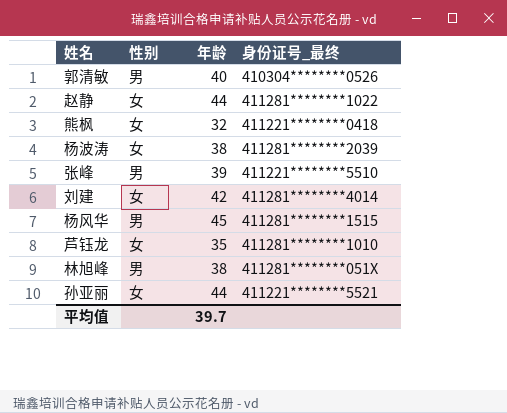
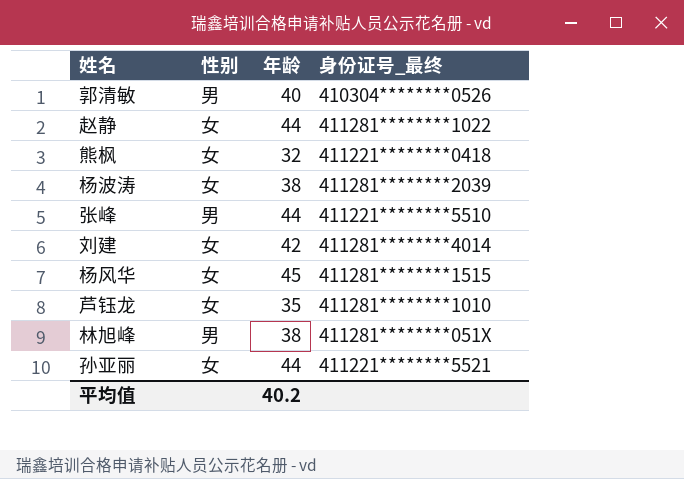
张峰 | 年龄: 39 -> 44
杨风华 | 性别: 男 -> 女
平均值 | 年龄: 39.7 -> 40.2

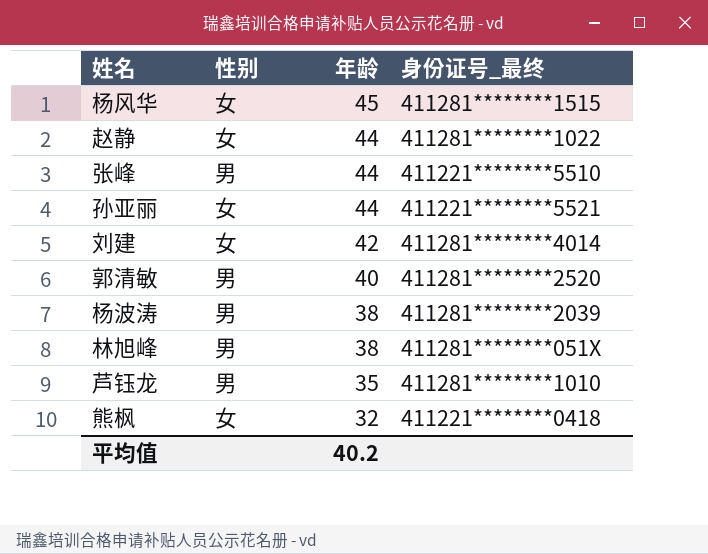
row order: none -> 年龄 descending
郭清敏 | 身份证号_最终: 410304********0526 -> 411281********2520
杨波涛 | 性别: 女 -> 男
芦钰龙 | 性别: 女 -> 男

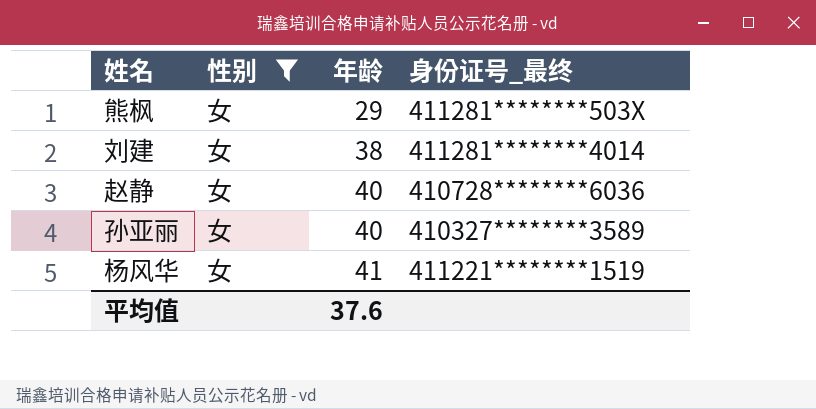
filter: none -> 性别 = 女
row order: 年龄 descending -> 年龄 ascending
熊枫 | 年龄: 32 -> 29
熊枫 | 身份证号_最终: 411221********0418 -> 411281********503X
刘建 | 年龄: 42 -> 38
赵静 | 年龄: 44 -> 40
赵静 | 身份证号_最终: 411281********1022 -> 410728********6036
孙亚丽 | 年龄: 44 -> 40
孙亚丽 | 身份证号_最终: 411221********5521 -> 410327********3589
杨风华 | 年龄: 45 -> 41
杨风华 | 身份证号_最终: 411281********1515 -> 411221********1519
平均值 | 年龄: 40.2 -> 37.6

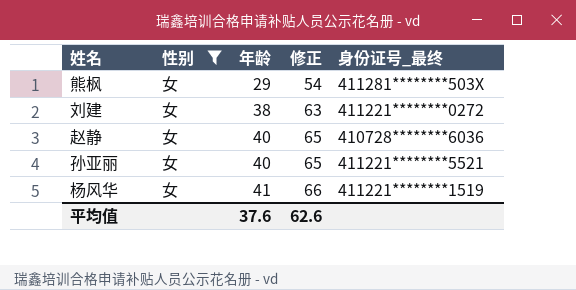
column 修正 | formula: none -> [年龄] + 25
刘建 | 身份证号_最终: 411281********4014 -> 411221********0272
孙亚丽 | 身份证号_最终: 410327********3589 -> 411221********5521

